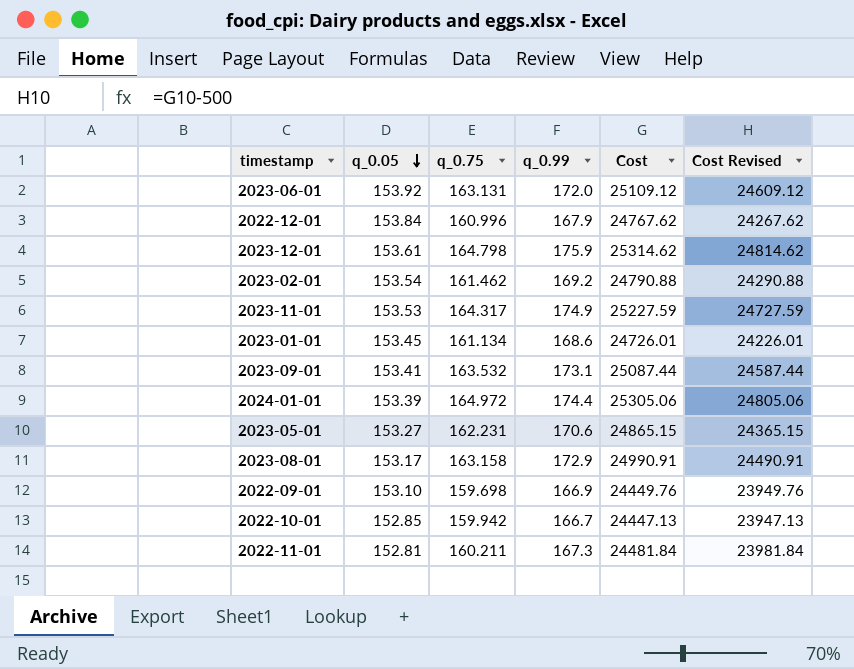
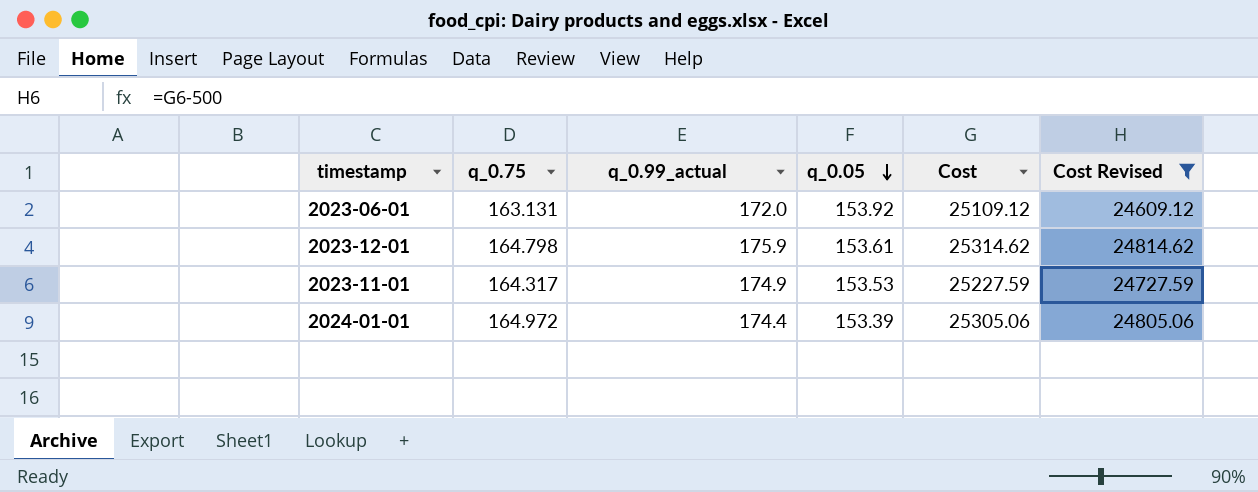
filter: none -> Cost Revised >= 24609.12
column name: q_0.99 -> q_0.99_actual
column q_0.05 | position: 2 -> 4

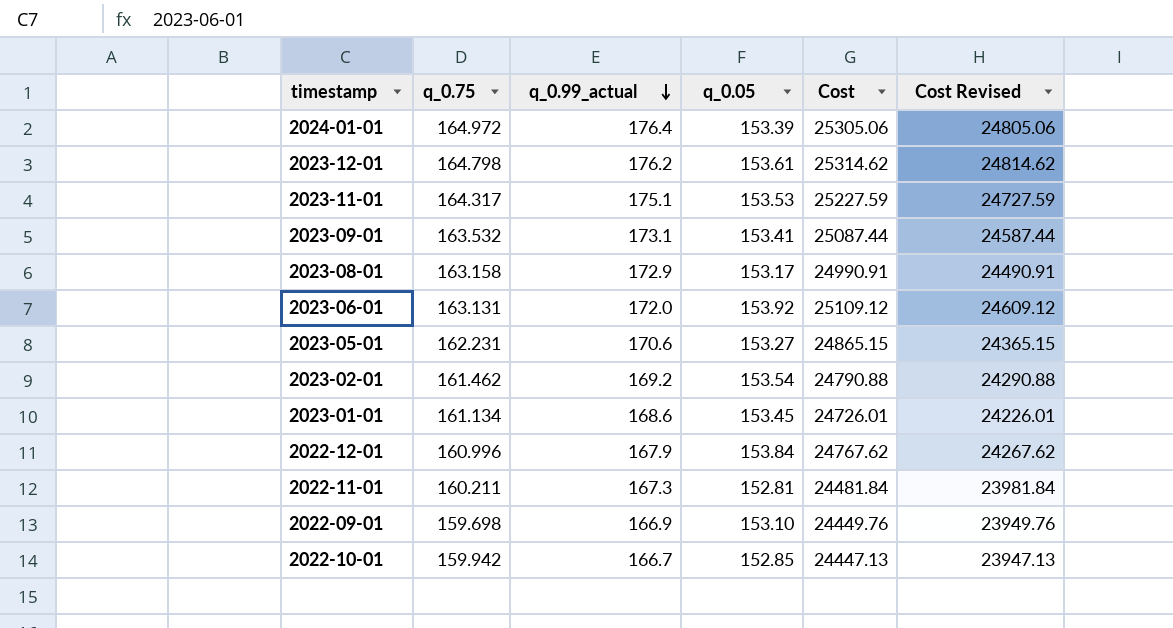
filter: Cost Revised >= 24609.12 -> none
row order: q_0.05 descending -> q_0.99_actual descending
2024-01-01 | q_0.99_actual: 174.4 -> 176.4
2023-12-01 | q_0.99_actual: 175.9 -> 176.2
2023-11-01 | q_0.99_actual: 174.9 -> 175.1

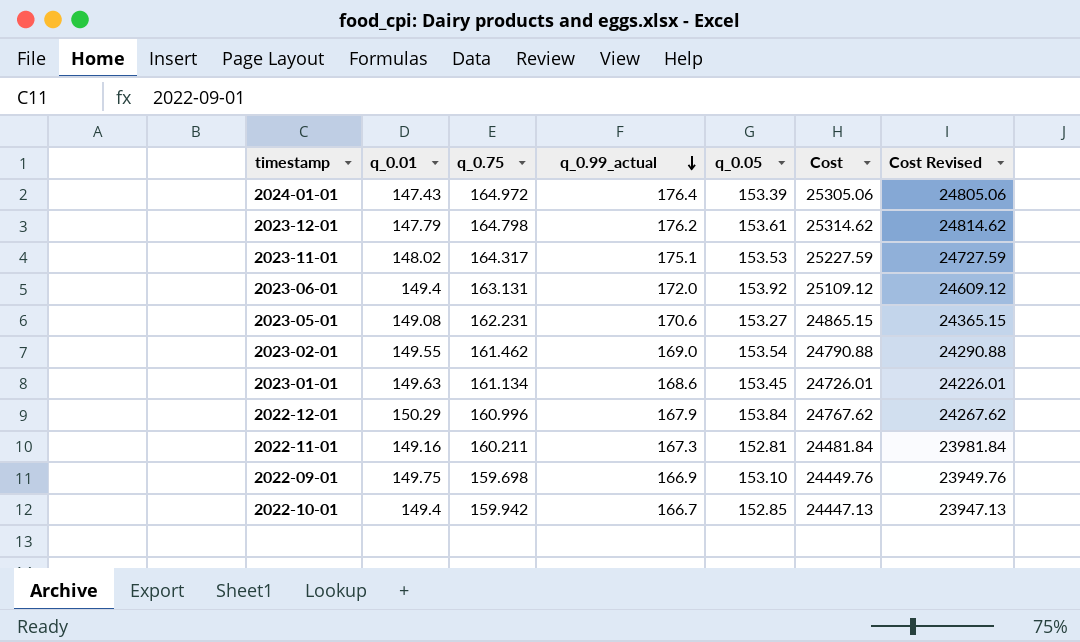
column q_0.01 | position: none -> 2
row 2023-09-01: 163.532 | 173.1 | 153.41 | 25087.44 | 24587.44 -> none
row 2023-08-01: 163.158 | 172.9 | 153.17 | 24990.91 | 24490.91 -> none
2023-02-01 | q_0.99_actual: 169.2 -> 169.0

